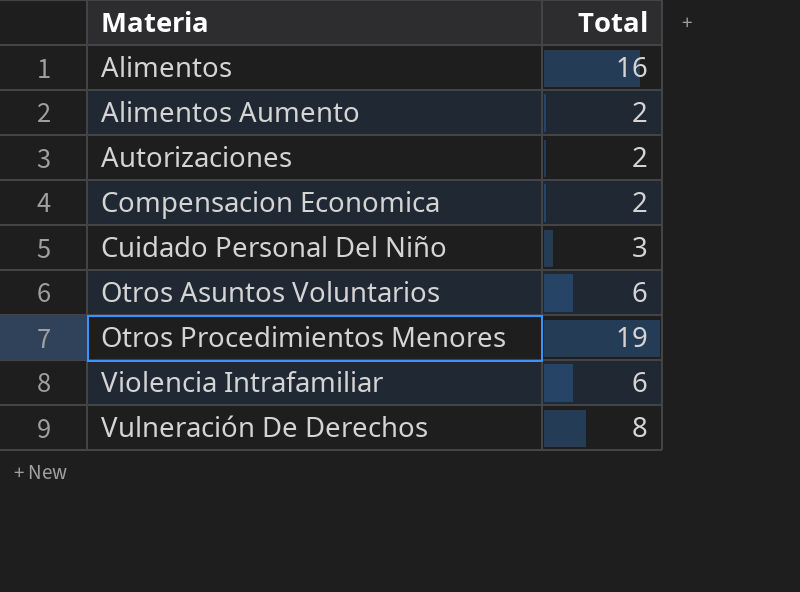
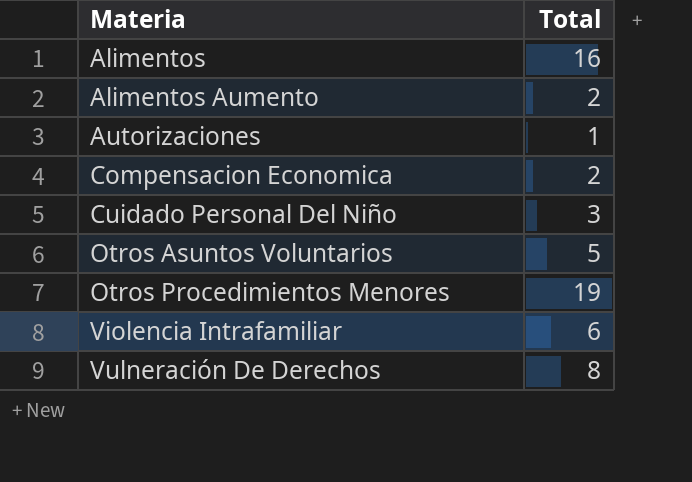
Autorizaciones | Total: 2 -> 1
Otros Asuntos Voluntarios | Total: 6 -> 5

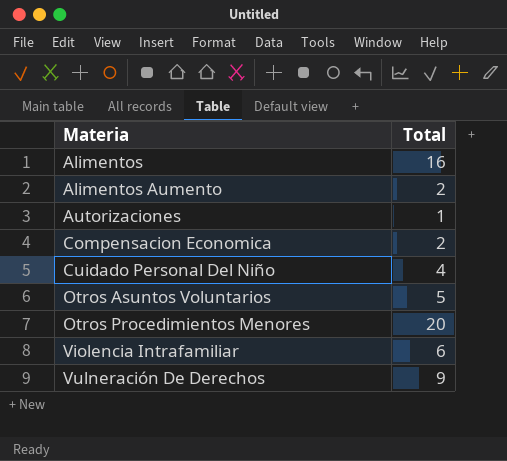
Cuidado Personal Del Niño | Total: 3 -> 4
Otros Procedimientos Menores | Total: 19 -> 20
Vulneración De Derechos | Total: 8 -> 9

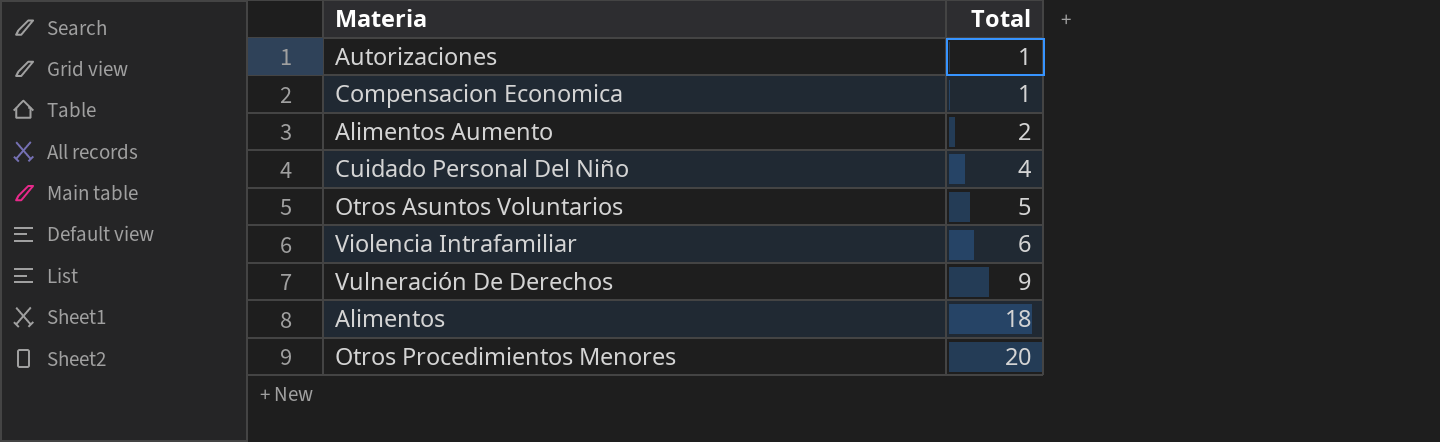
row order: Materia ascending -> Total ascending
Compensacion Economica | Total: 2 -> 1
Alimentos | Total: 16 -> 18

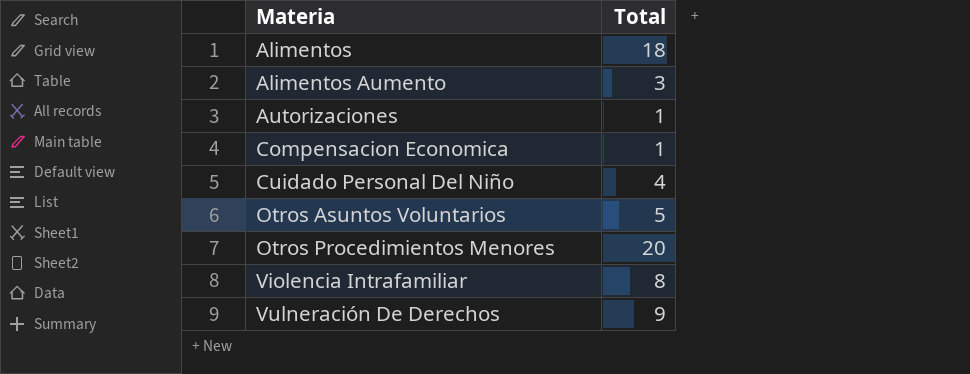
row order: Total ascending -> Materia ascending
Alimentos Aumento | Total: 2 -> 3
Violencia Intrafamiliar | Total: 6 -> 8

